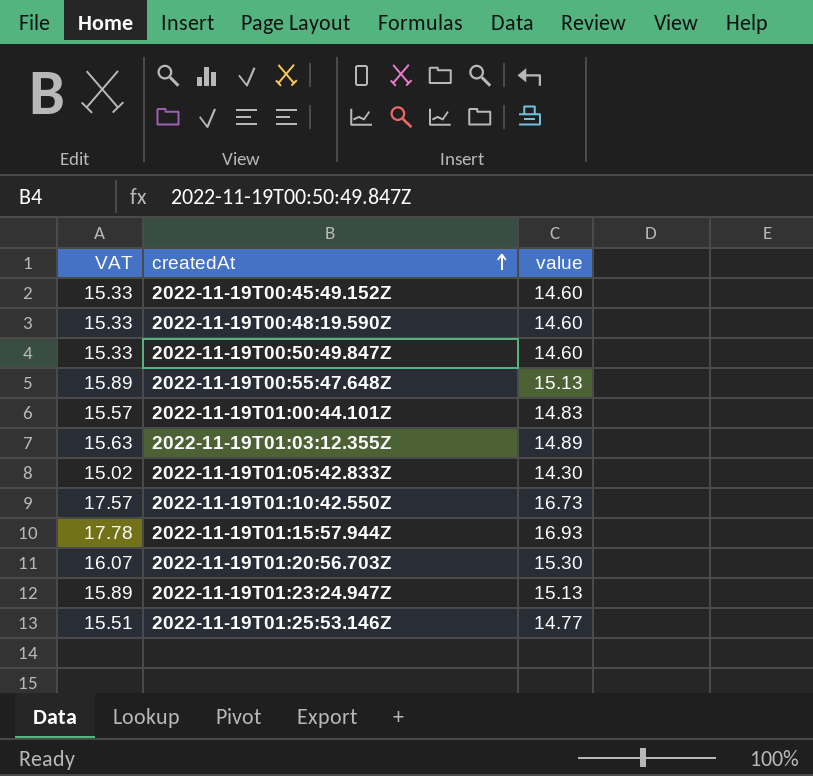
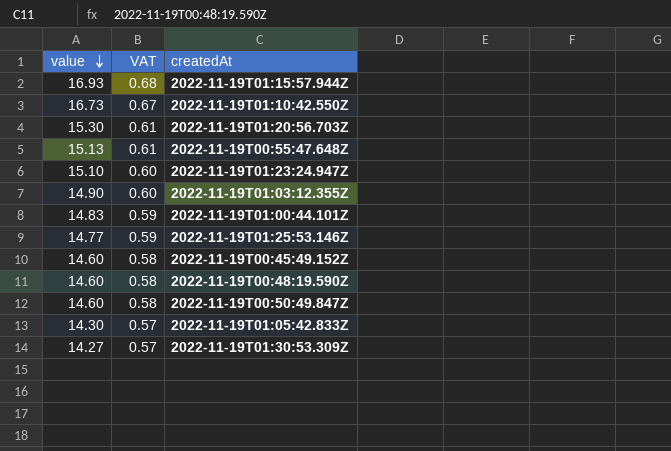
row order: createdAt ascending -> value descending
column value | position: 3 -> 1
column VAT | formula: [value] * 1.05 -> [value] * 0.04
2022-11-19T01:23:24.947Z | value: 15.13 -> 15.10
2022-11-19T01:03:12.355Z | value: 14.89 -> 14.90
row 2022-11-19T01:30:53.309Z: none -> 14.27 | 0.57

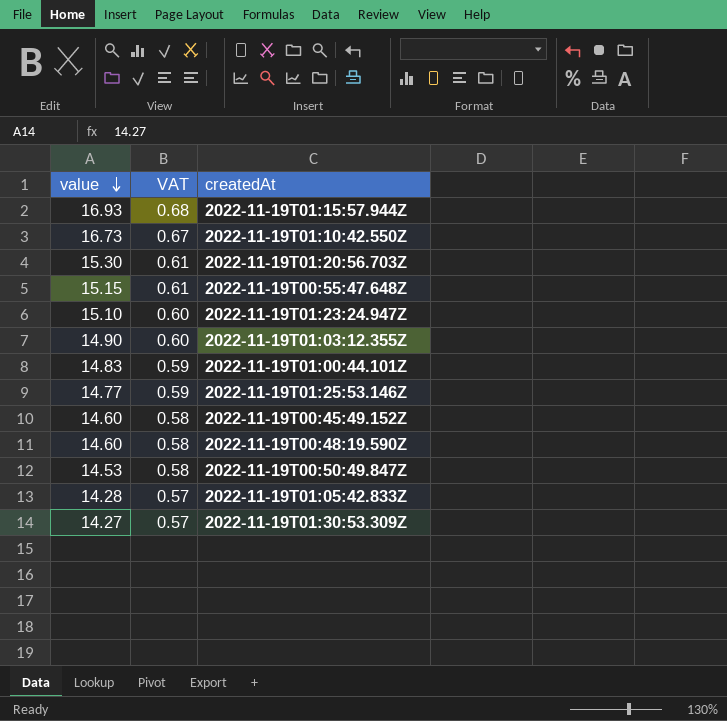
2022-11-19T00:55:47.648Z | value: 15.13 -> 15.15
2022-11-19T00:50:49.847Z | value: 14.60 -> 14.53
2022-11-19T01:05:42.833Z | value: 14.30 -> 14.28

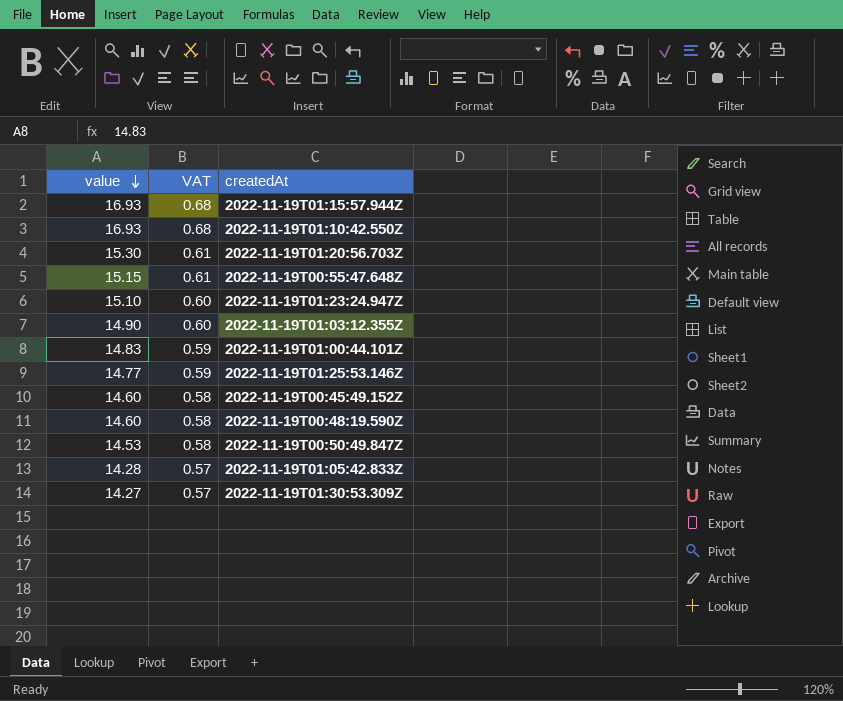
2022-11-19T01:10:42.550Z | value: 16.73 -> 16.93
2022-11-19T01:10:42.550Z | VAT: 0.67 -> 0.68

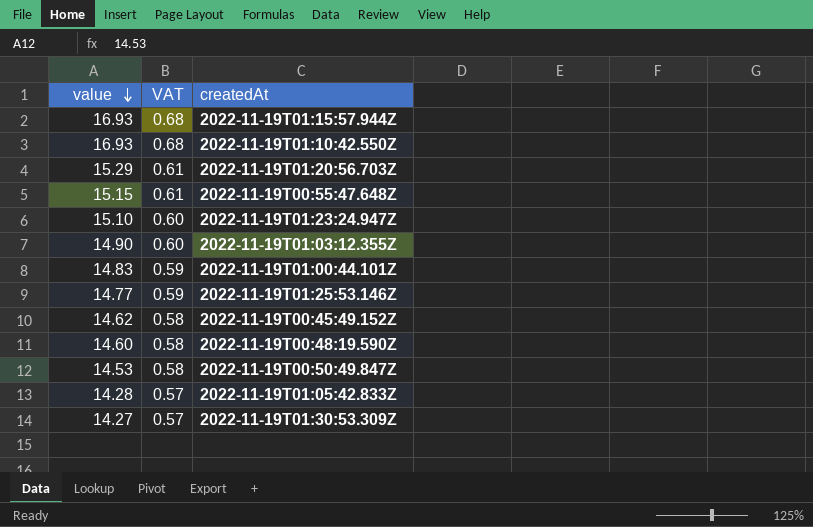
2022-11-19T01:20:56.703Z | value: 15.30 -> 15.29
2022-11-19T00:45:49.152Z | value: 14.60 -> 14.62

